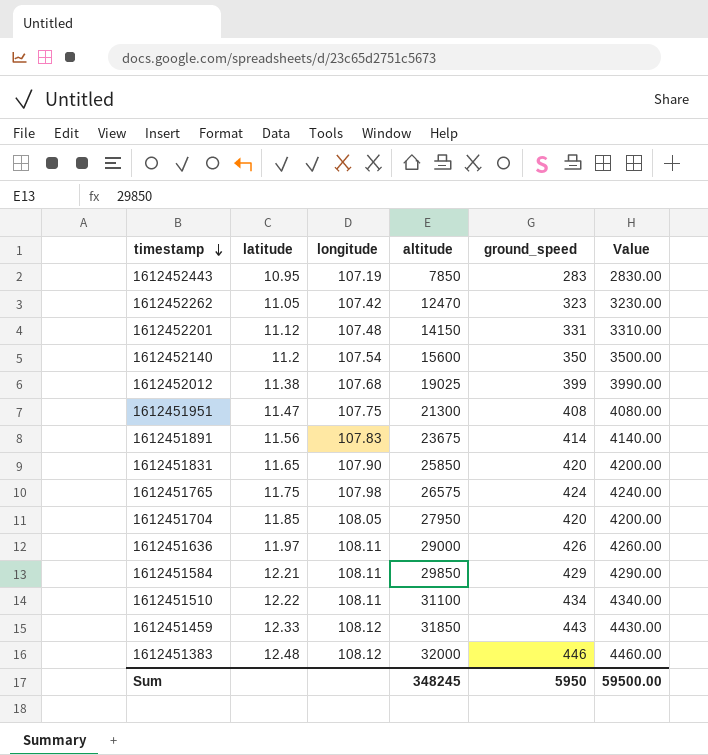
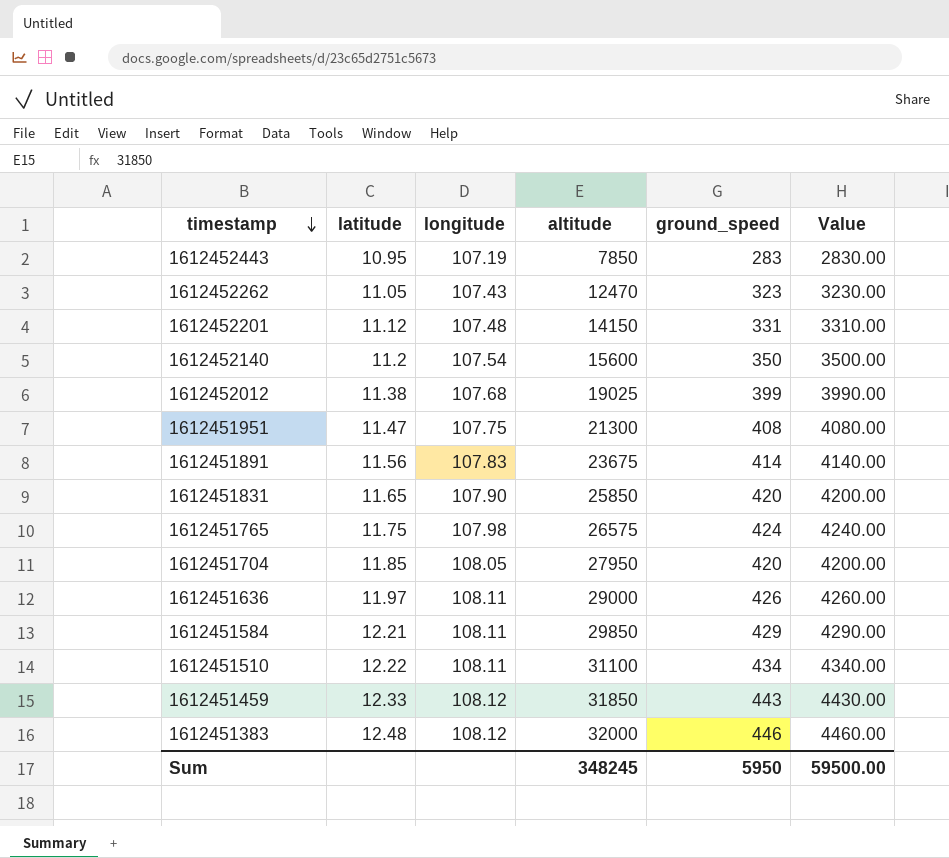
1612452262 | longitude: 107.42 -> 107.43

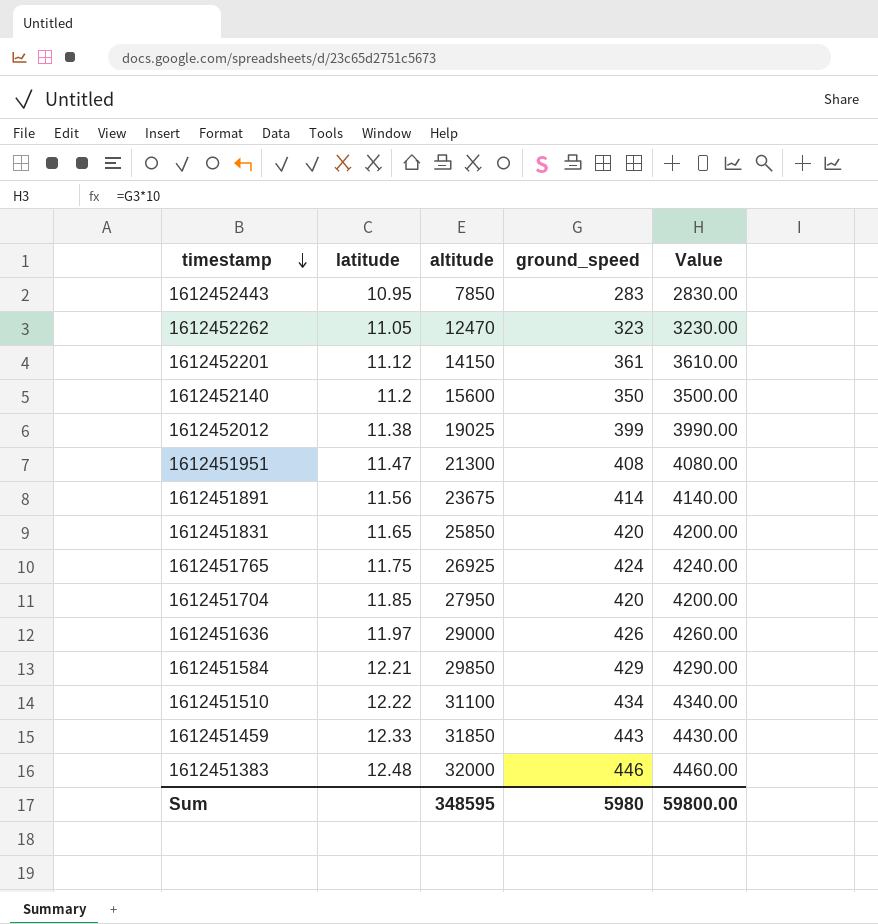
column longitude | position: 3 -> none
1612452201 | ground_speed: 331 -> 361
1612452201 | Value: 3310.00 -> 3610.00
1612451765 | altitude: 26575 -> 26925
Sum | altitude: 348245 -> 348595
Sum | ground_speed: 5950 -> 5980
Sum | Value: 59500.00 -> 59800.00

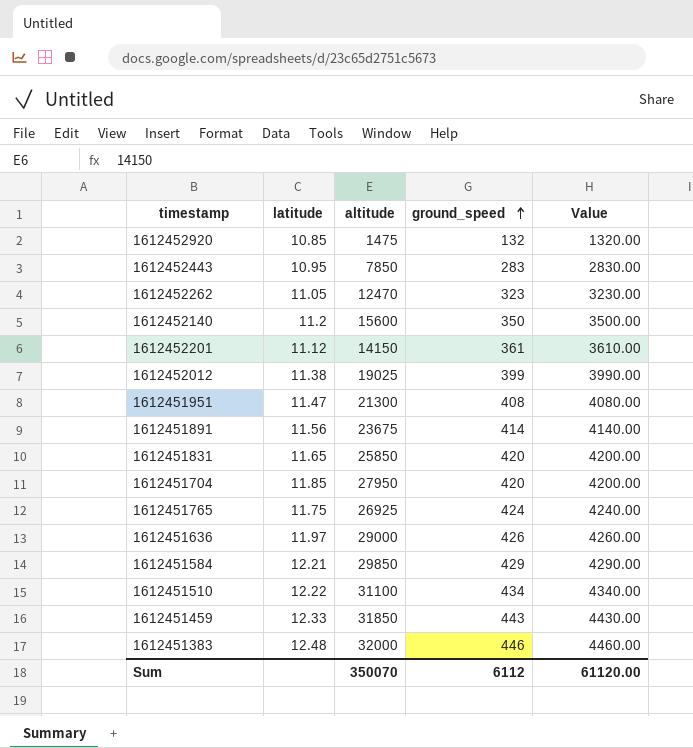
row order: timestamp descending -> ground_speed ascending
row 1612452920: none -> 10.85 | 1475 | 132 | 1320.00
Sum | altitude: 348595 -> 350070
Sum | ground_speed: 5980 -> 6112
Sum | Value: 59800.00 -> 61120.00

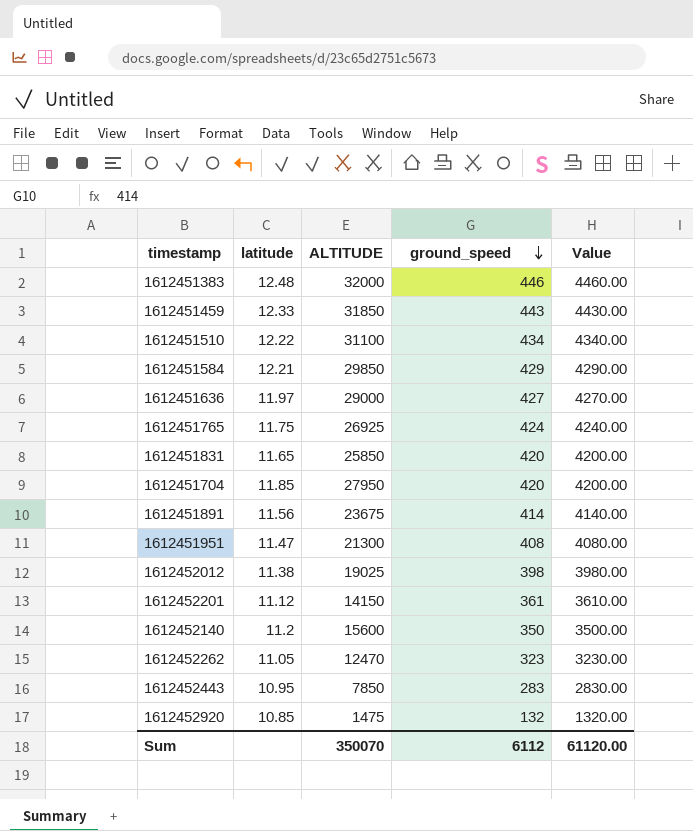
row order: ground_speed ascending -> ground_speed descending
column name: altitude -> ALTITUDE
1612451636 | ground_speed: 426 -> 427
1612451636 | Value: 4260.00 -> 4270.00
1612452012 | ground_speed: 399 -> 398
1612452012 | Value: 3990.00 -> 3980.00

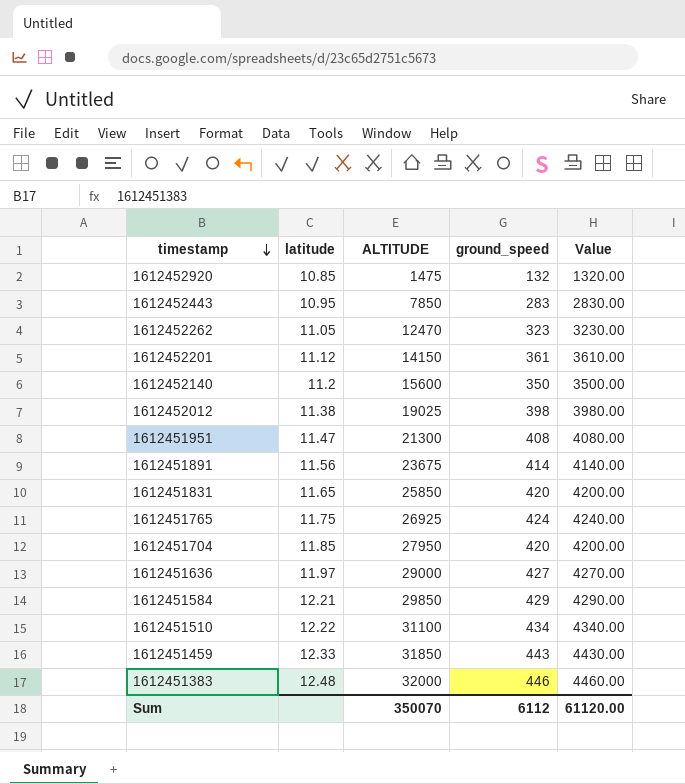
row order: ground_speed descending -> timestamp descending

